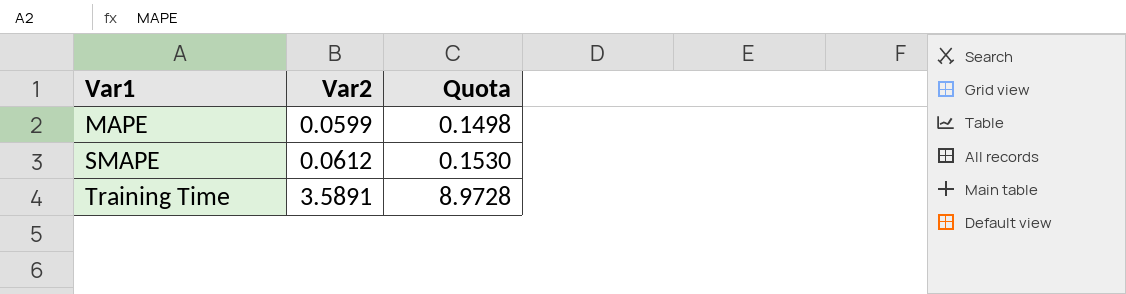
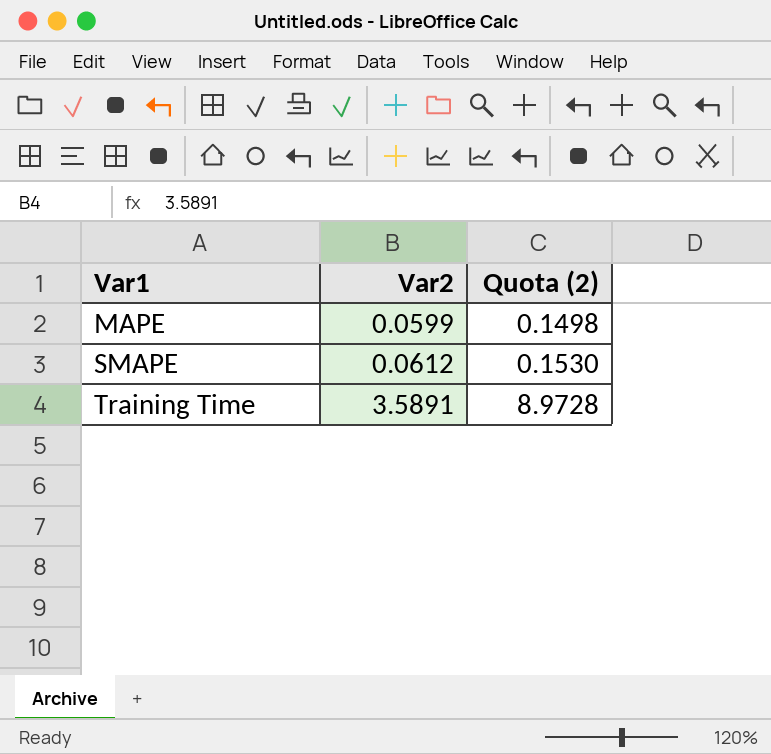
column name: Quota -> Quota (2)

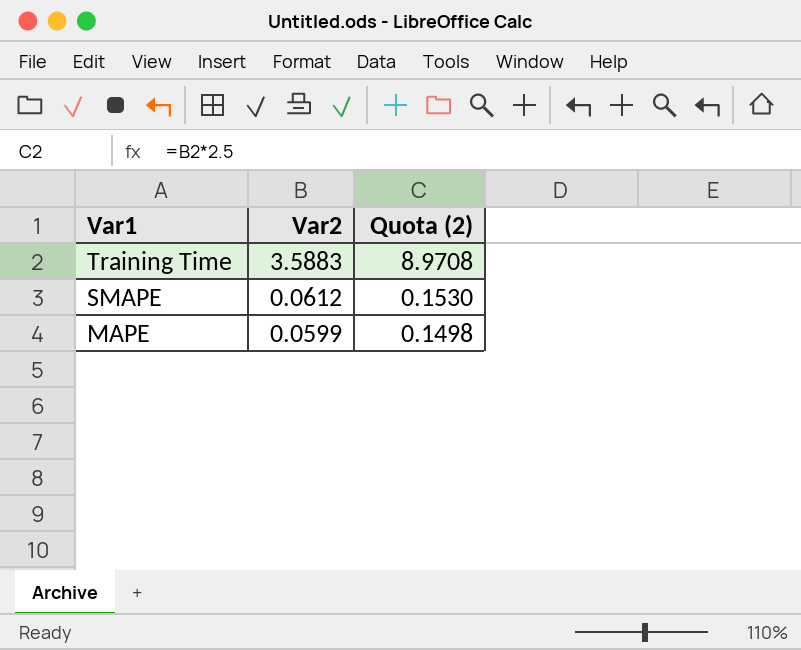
row order: Var1 ascending -> Var1 descending
Training Time | Var2: 3.5891 -> 3.5883
Training Time | Quota (2): 8.9728 -> 8.9708

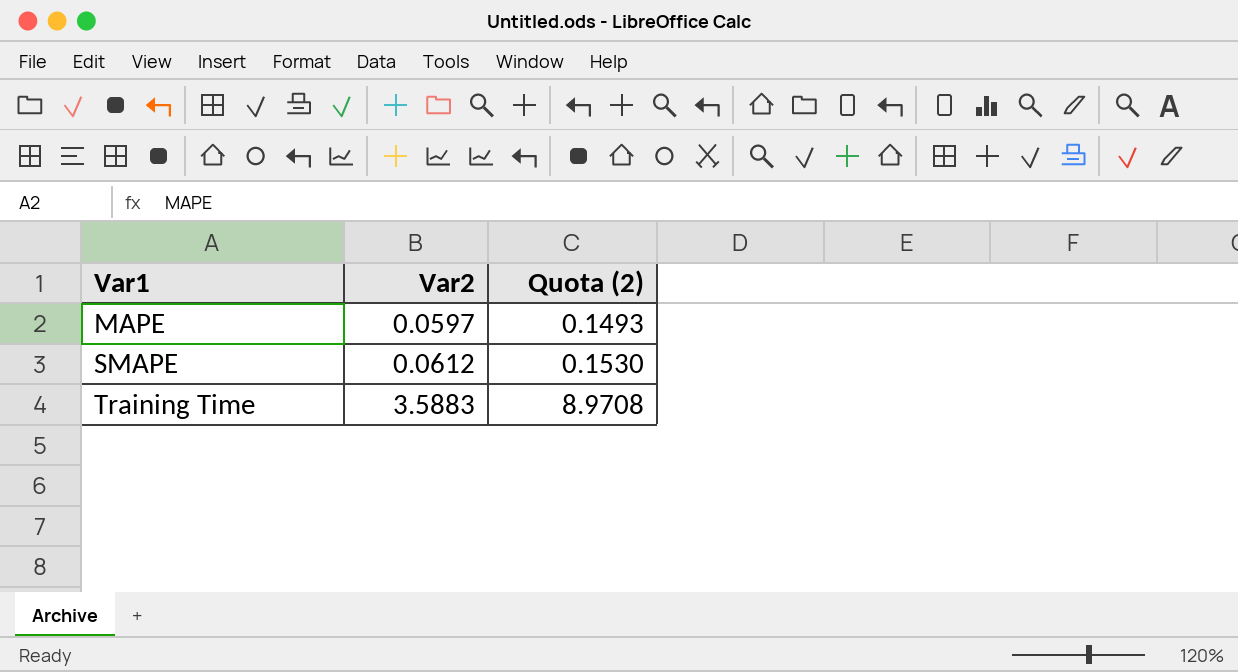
row order: Var1 descending -> Var1 ascending
MAPE | Var2: 0.0599 -> 0.0597
MAPE | Quota (2): 0.1498 -> 0.1493

